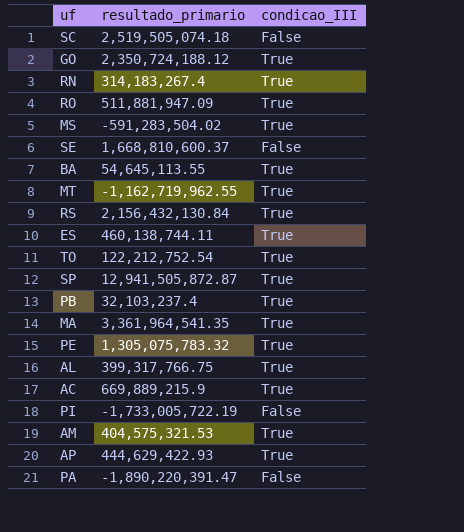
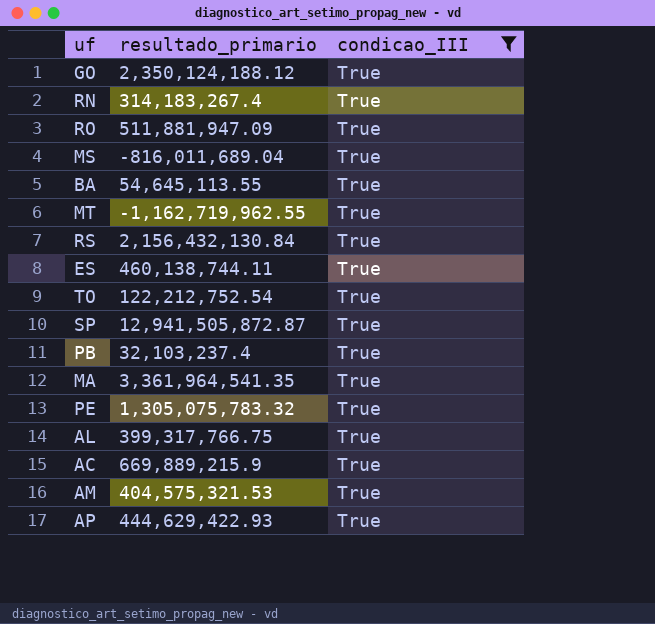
filter: none -> condicao_III = True
GO | resultado_primario: 2,350,724,188.12 -> 2,350,124,188.12
MS | resultado_primario: -591,283,504.02 -> -816,011,689.04

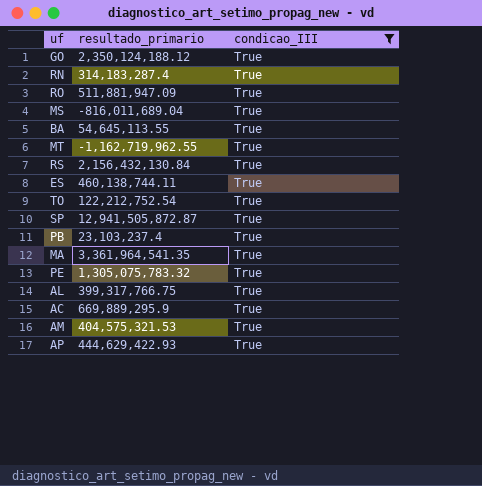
RN | resultado_primario: 314,183,267.4 -> 314,183,287.4
PB | resultado_primario: 32,103,237.4 -> 23,103,237.4
AC | resultado_primario: 669,889,215.9 -> 669,889,295.9

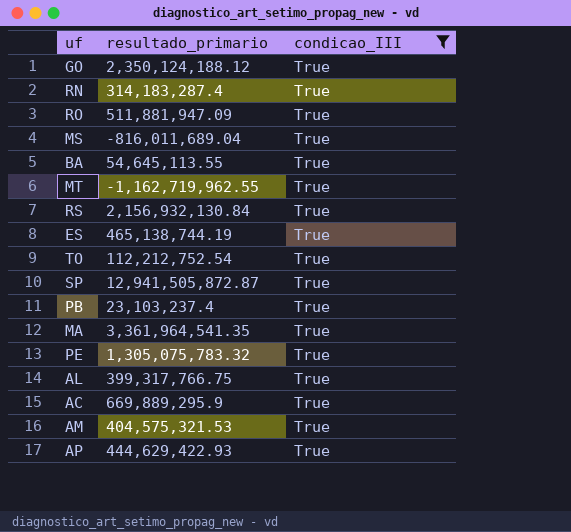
RS | resultado_primario: 2,156,432,130.84 -> 2,156,932,130.84
ES | resultado_primario: 460,138,744.11 -> 465,138,744.19
TO | resultado_primario: 122,212,752.54 -> 112,212,752.54

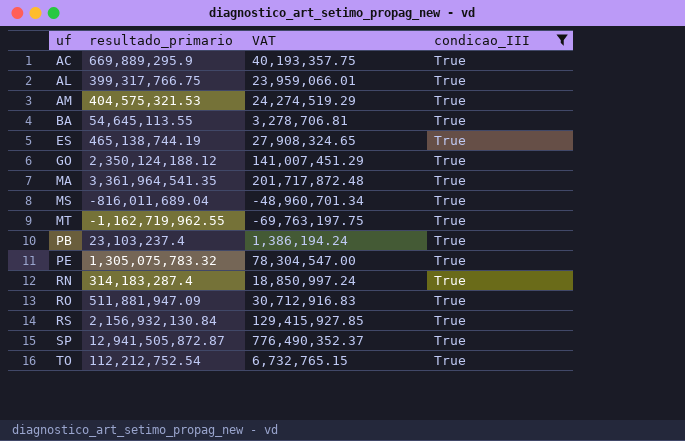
row order: none -> uf ascending
column VAT | formula: none -> [resultado_primario] * 0.06
row AP: 444,629,422.93 | True -> none

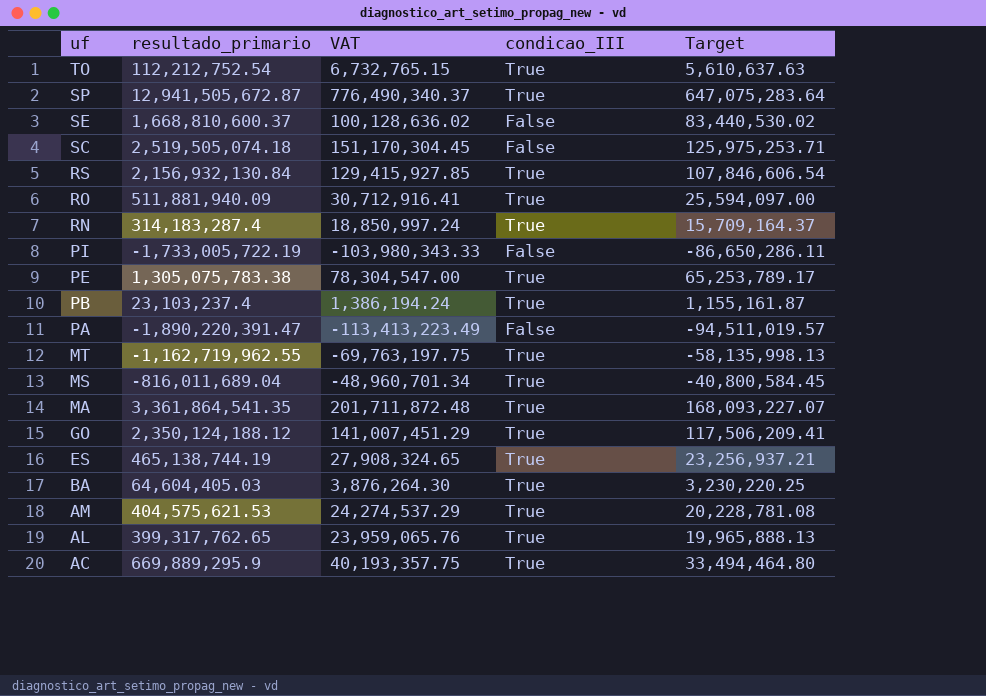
filter: condicao_III = True -> none
row order: uf ascending -> uf descending
column Target | formula: none -> [resultado_primario] * 0.05
SP | resultado_primario: 12,941,505,872.87 -> 12,941,505,672.87
SP | VAT: 776,490,352.37 -> 776,490,340.37
RO | resultado_primario: 511,881,947.09 -> 511,881,940.09
RO | VAT: 30,712,916.83 -> 30,712,916.41
PE | resultado_primario: 1,305,075,783.32 -> 1,305,075,783.38
MA | resultado_primario: 3,361,964,541.35 -> 3,361,864,541.35
MA | VAT: 201,717,872.48 -> 201,711,872.48
BA | resultado_primario: 54,645,113.55 -> 64,604,405.03
BA | VAT: 3,278,706.81 -> 3,876,264.30
AM | resultado_primario: 404,575,321.53 -> 404,575,621.53
AM | VAT: 24,274,519.29 -> 24,274,537.29
AL | resultado_primario: 399,317,766.75 -> 399,317,762.65
AL | VAT: 23,959,066.01 -> 23,959,065.76

